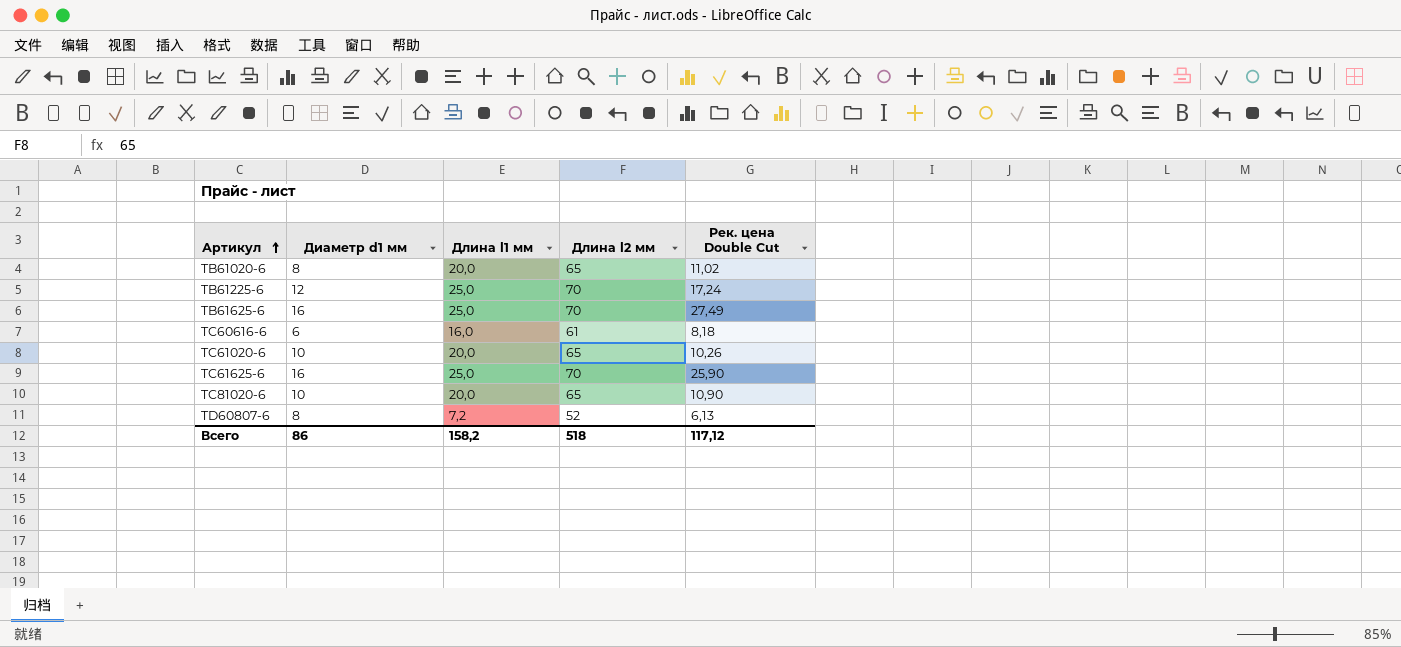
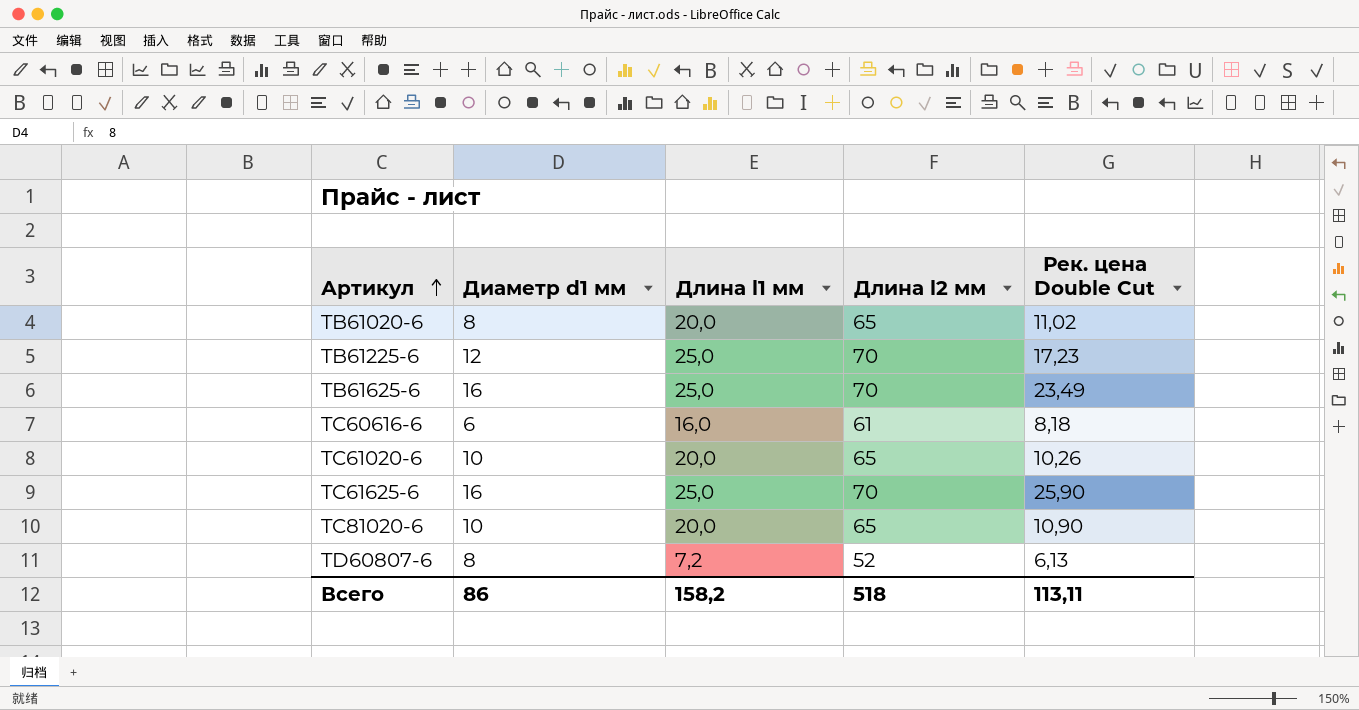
TB61225-6 | Рек. цена Double Cut: 17,24 -> 17,23
TB61625-6 | Рек. цена Double Cut: 27,49 -> 23,49
Всего | Рек. цена Double Cut: 117,12 -> 113,11

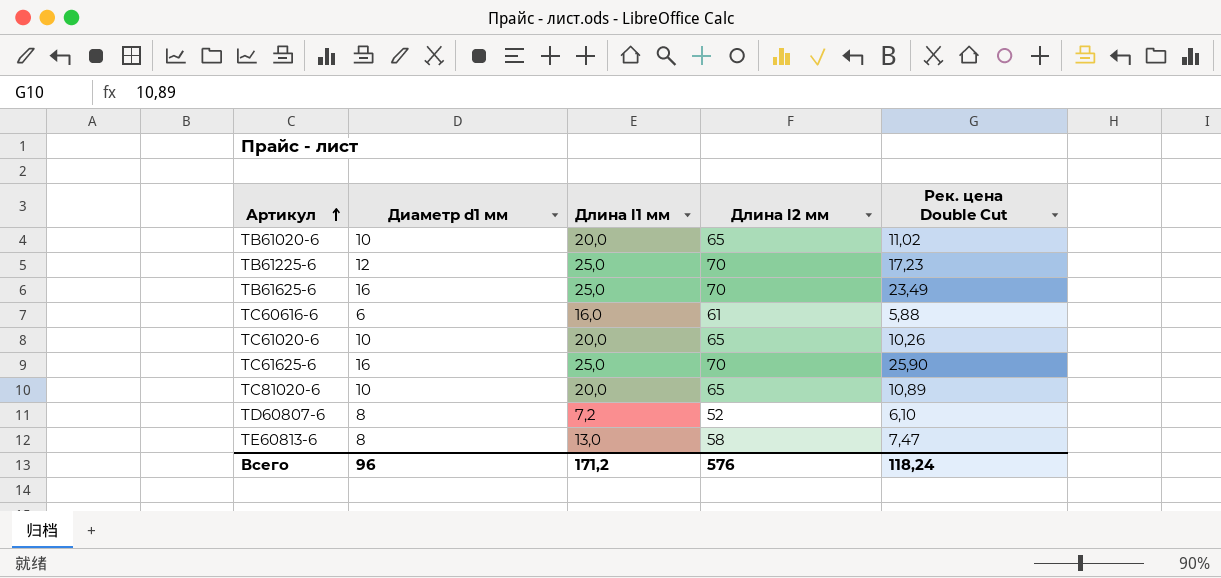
TB61020-6 | Диаметр d1 мм: 8 -> 10
TC60616-6 | Рек. цена Double Cut: 8,18 -> 5,88
TC81020-6 | Рек. цена Double Cut: 10,90 -> 10,89
TD60807-6 | Рек. цена Double Cut: 6,13 -> 6,10
row TE60813-6: none -> 8 | 13,0 | 58 | 7,47
Всего | Диаметр d1 мм: 86 -> 96
Всего | Длина l1 мм: 158,2 -> 171,2
Всего | Длина l2 мм: 518 -> 576
Всего | Рек. цена Double Cut: 113,11 -> 118,24

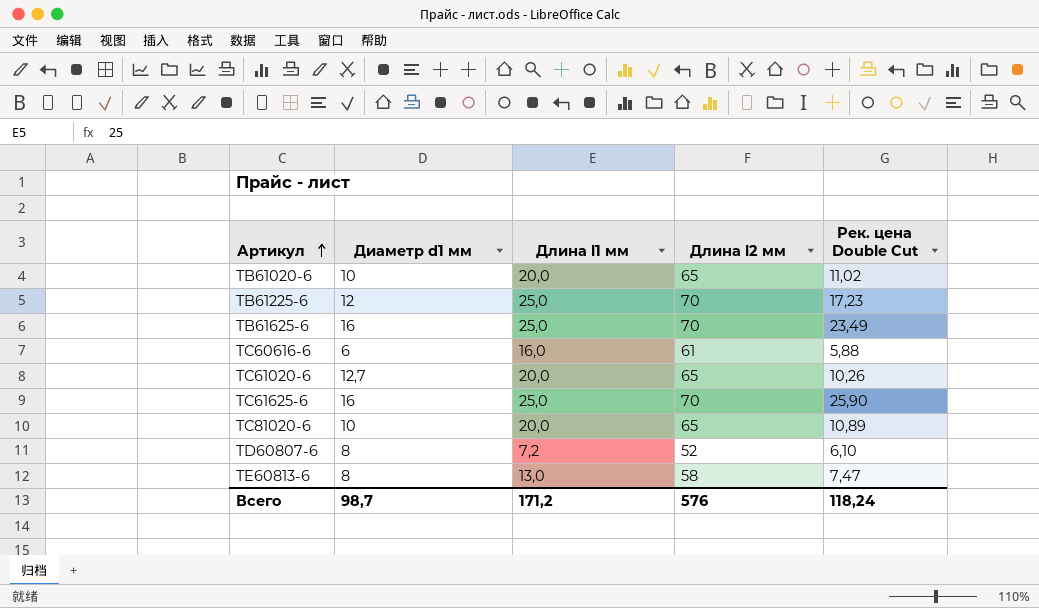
TC61020-6 | Диаметр d1 мм: 10 -> 12,7
Всего | Диаметр d1 мм: 96 -> 98,7

